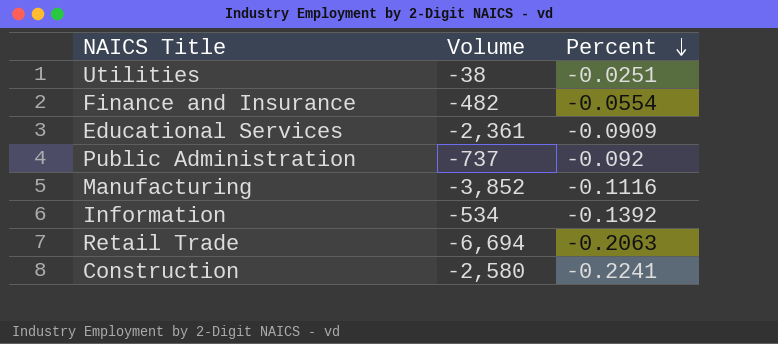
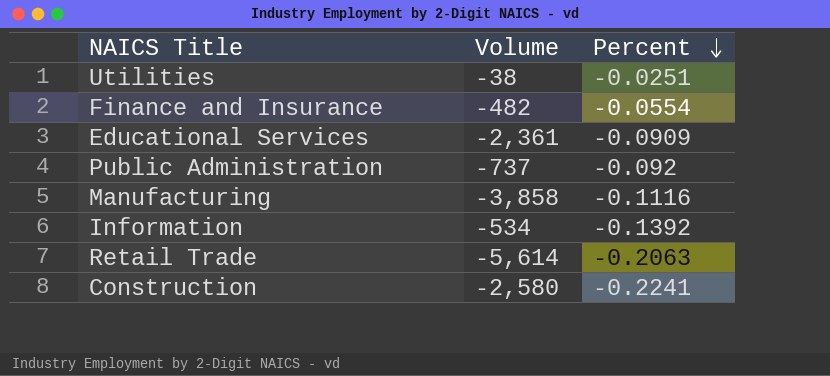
Manufacturing | Volume: -3,852 -> -3,858
Retail Trade | Volume: -6,694 -> -5,614

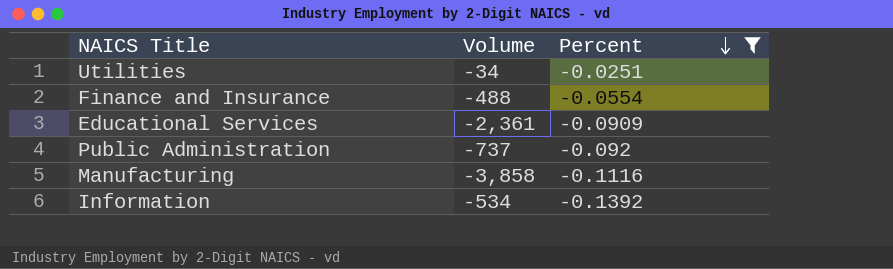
filter: none -> Percent >= -0.1392
Utilities | Volume: -38 -> -34
Finance and Insurance | Volume: -482 -> -488

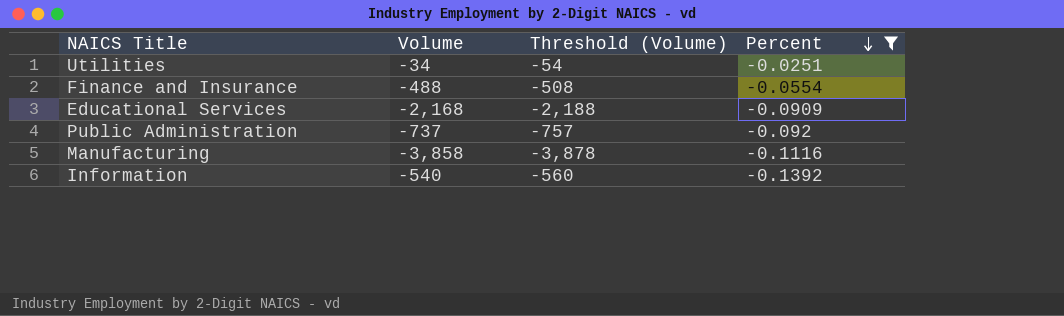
column Threshold (Volume) | formula: none -> [Volume] - 20
Educational Services | Volume: -2,361 -> -2,168
Information | Volume: -534 -> -540

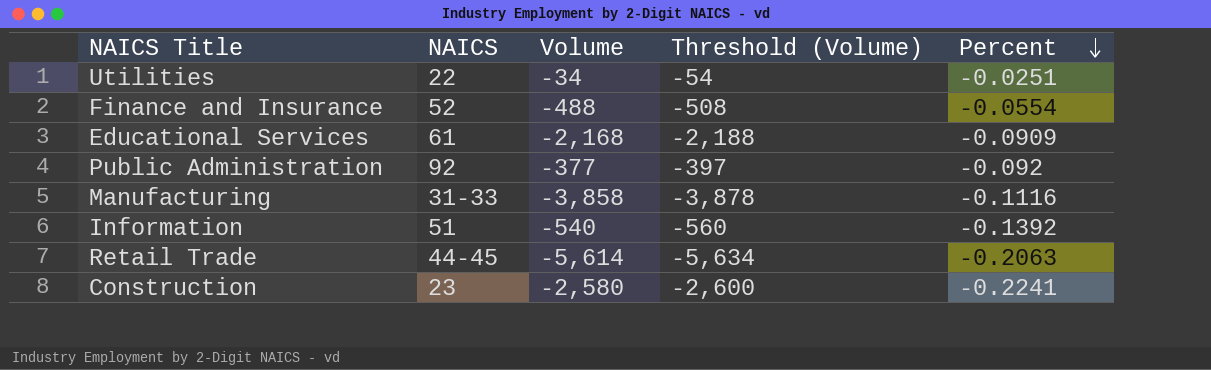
filter: Percent >= -0.1392 -> none
column NAICS | position: none -> 2
Public Administration | Volume: -737 -> -377
Public Administration | Threshold (Volume): -757 -> -397

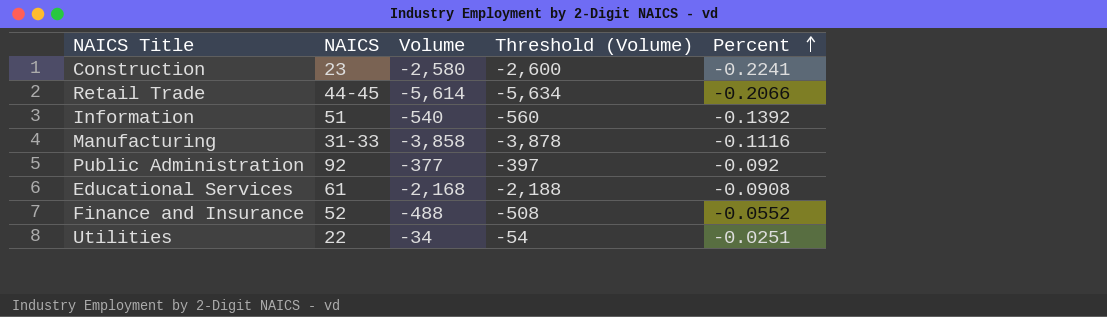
row order: Percent descending -> Percent ascending
Retail Trade | Percent: -0.2063 -> -0.2066
Educational Services | Percent: -0.0909 -> -0.0908
Finance and Insurance | Percent: -0.0554 -> -0.0552

